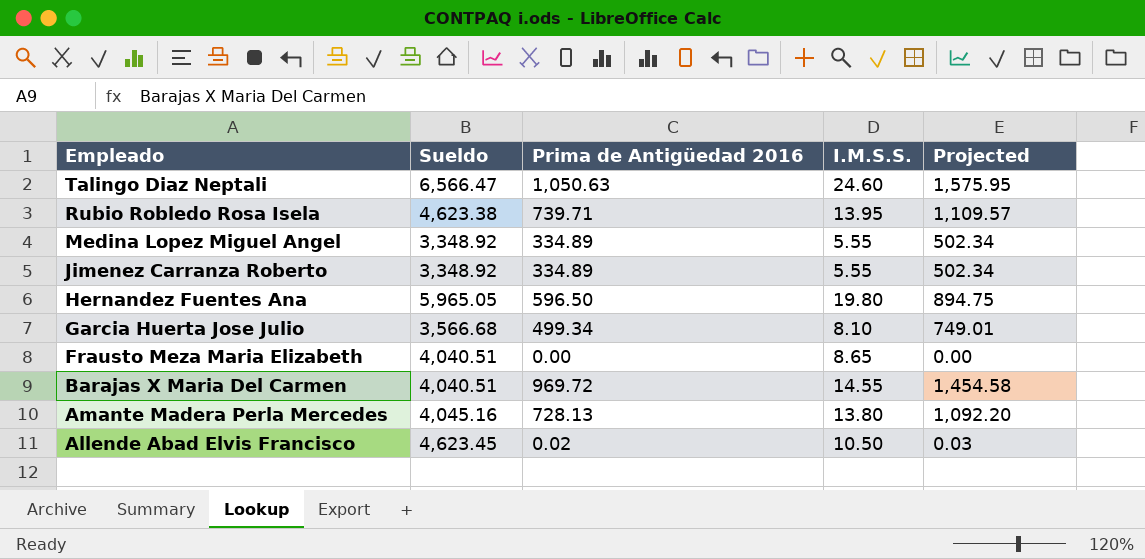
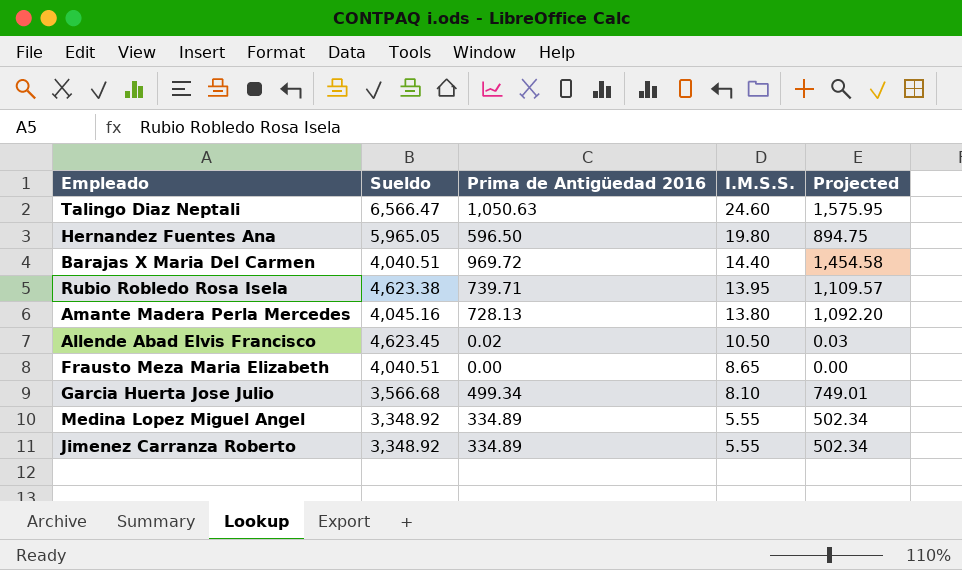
row order: Empleado descending -> I.M.S.S. descending
Barajas X Maria Del Carmen | I.M.S.S.: 14.55 -> 14.40

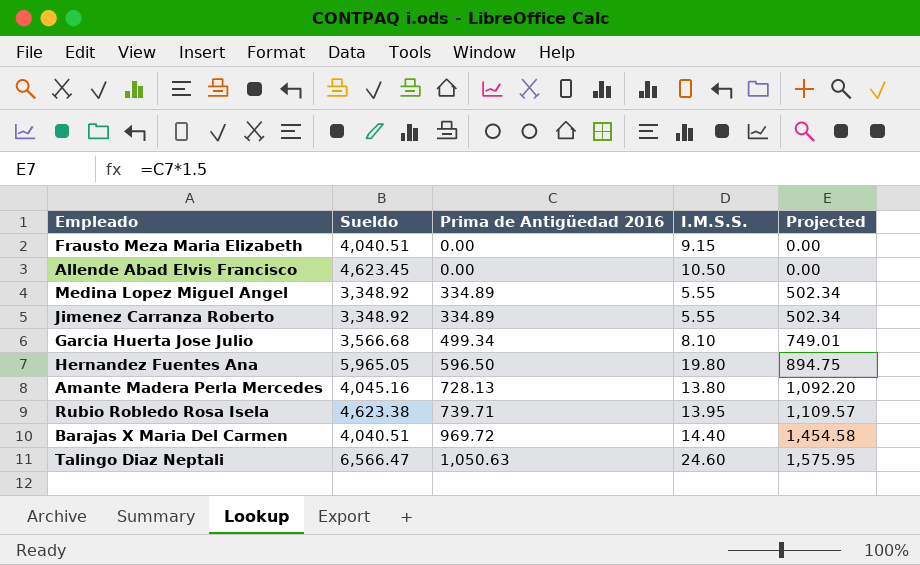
row order: I.M.S.S. descending -> Prima de Antigüedad 2016 ascending
Frausto Meza Maria Elizabeth | I.M.S.S.: 8.65 -> 9.15
Allende Abad Elvis Francisco | Prima de Antigüedad 2016: 0.02 -> 0.00
Allende Abad Elvis Francisco | Projected: 0.03 -> 0.00

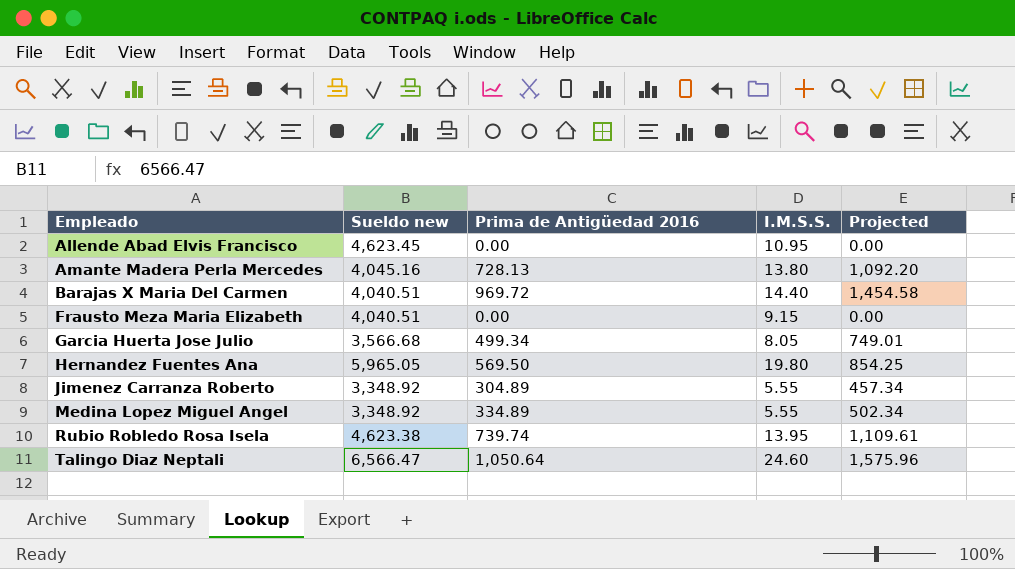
row order: Prima de Antigüedad 2016 ascending -> Empleado ascending
column name: Sueldo -> Sueldo new
Allende Abad Elvis Francisco | I.M.S.S.: 10.50 -> 10.95
Garcia Huerta Jose Julio | I.M.S.S.: 8.10 -> 8.05
Hernandez Fuentes Ana | Prima de Antigüedad 2016: 596.50 -> 569.50
Hernandez Fuentes Ana | Projected: 894.75 -> 854.25
Jimenez Carranza Roberto | Prima de Antigüedad 2016: 334.89 -> 304.89
Jimenez Carranza Roberto | Projected: 502.34 -> 457.34
Rubio Robledo Rosa Isela | Prima de Antigüedad 2016: 739.71 -> 739.74
Rubio Robledo Rosa Isela | Projected: 1,109.57 -> 1,109.61
Talingo Diaz Neptali | Prima de Antigüedad 2016: 1,050.63 -> 1,050.64
Talingo Diaz Neptali | Projected: 1,575.95 -> 1,575.96

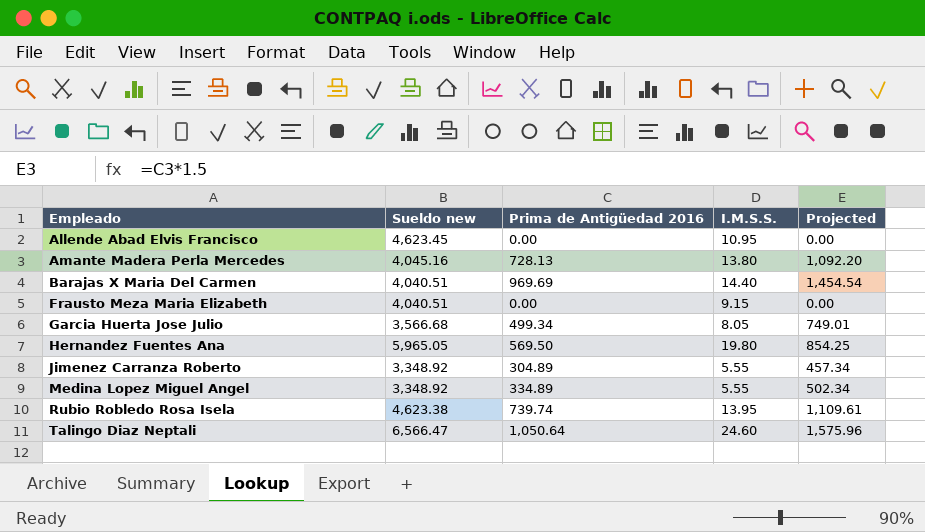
Barajas X Maria Del Carmen | Prima de Antigüedad 2016: 969.72 -> 969.69
Barajas X Maria Del Carmen | Projected: 1,454.58 -> 1,454.54

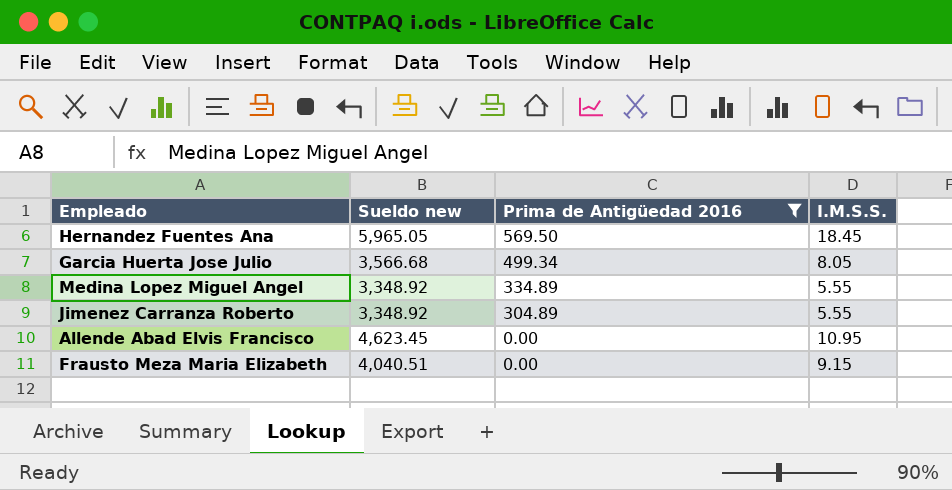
filter: none -> Prima de Antigüedad 2016 <= 569.50
row order: Empleado ascending -> Prima de Antigüedad 2016 descending
column Projected | formula: [Prima de Antigüedad 2016] * 1.5 -> none
Hernandez Fuentes Ana | I.M.S.S.: 19.80 -> 18.45

